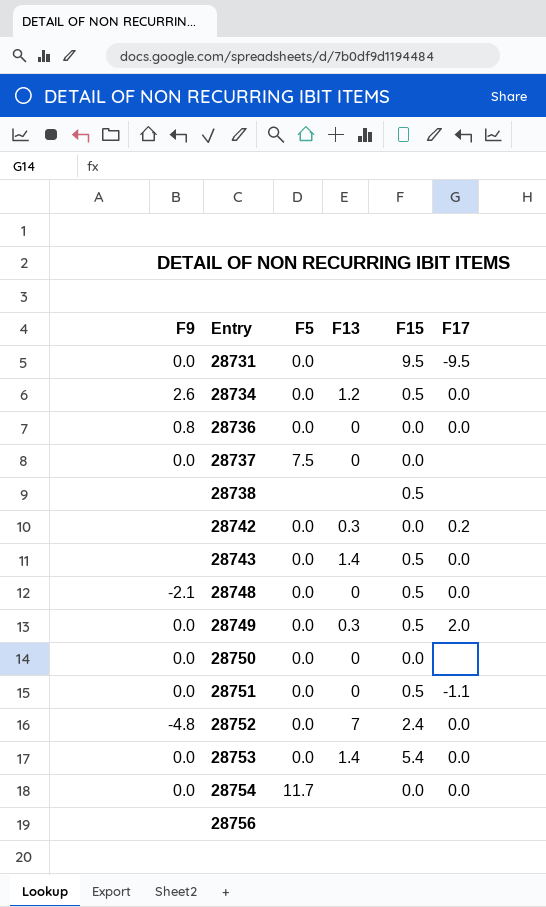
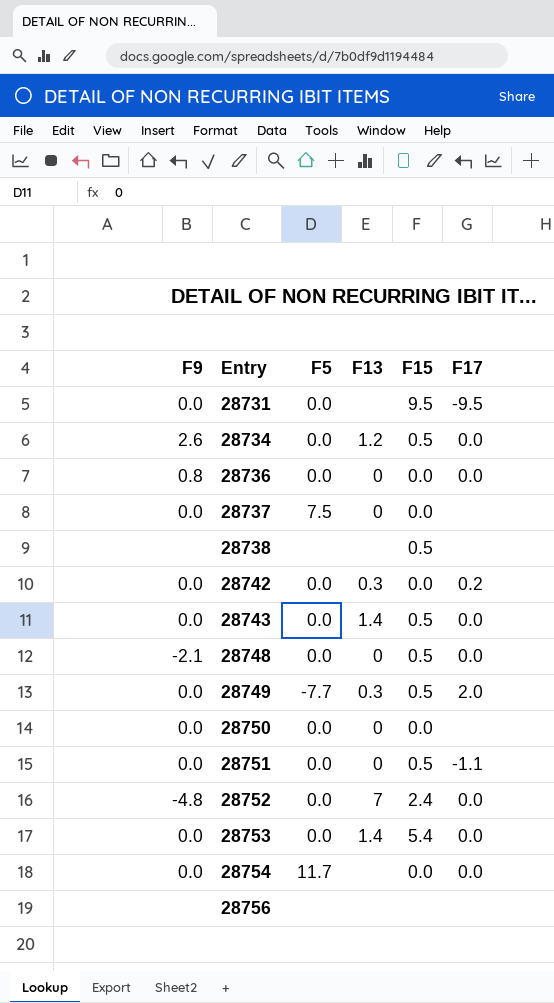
28742 | F9: none -> 0.0
28743 | F9: none -> 0.0
28749 | F5: 0.0 -> -7.7

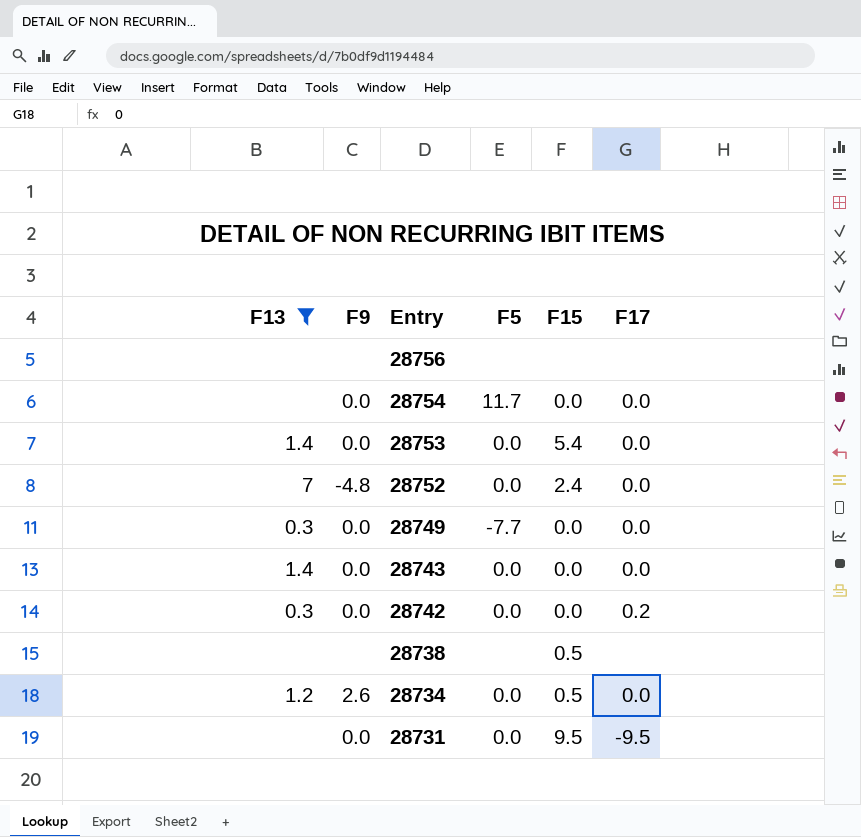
filter: none -> F13 != 0
row order: Entry ascending -> Entry descending
column F13 | position: 4 -> 1
28749 | F15: 0.5 -> 0.0
28749 | F17: 2.0 -> 0.0
28743 | F15: 0.5 -> 0.0

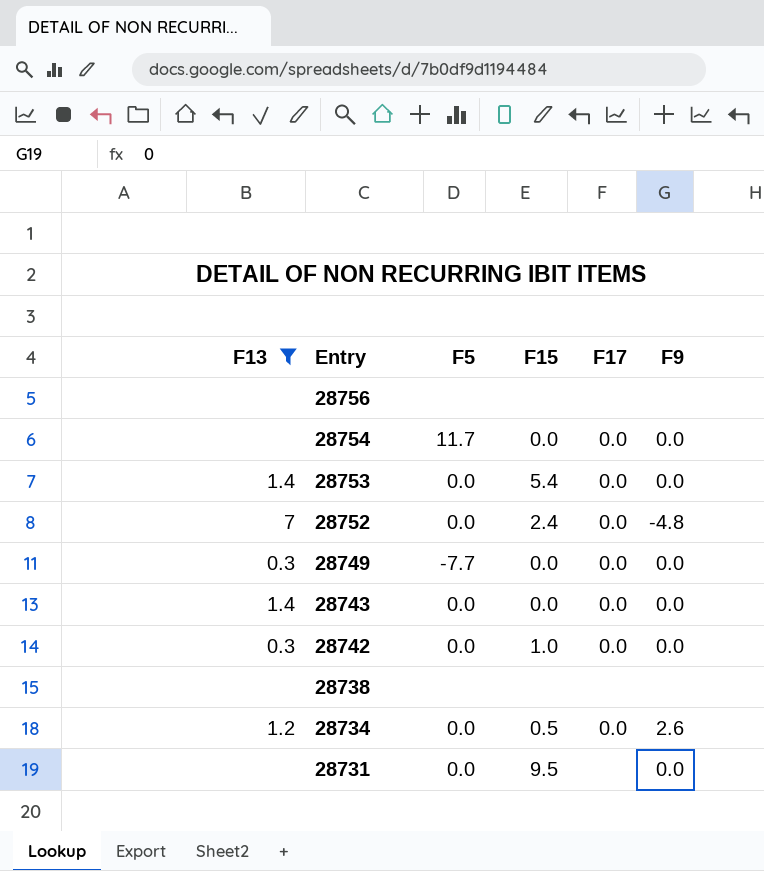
column F9 | position: 2 -> 6
28742 | F15: 0.0 -> 1.0
28742 | F17: 0.2 -> 0.0
28738 | F15: 0.5 -> none
28731 | F17: -9.5 -> none

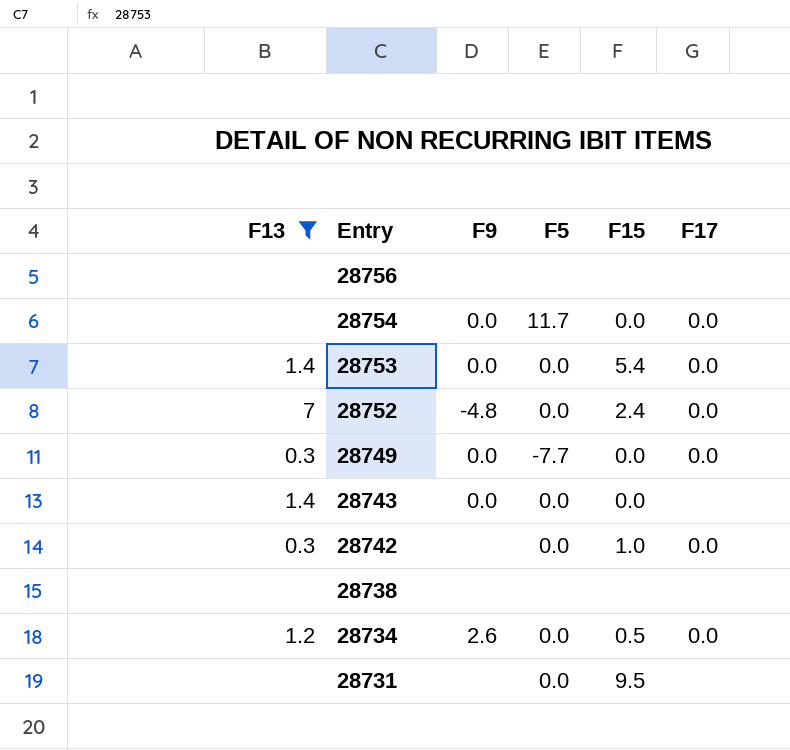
column F9 | position: 6 -> 3
28743 | F17: 0.0 -> none
28742 | F9: 0.0 -> none
28731 | F9: 0.0 -> none

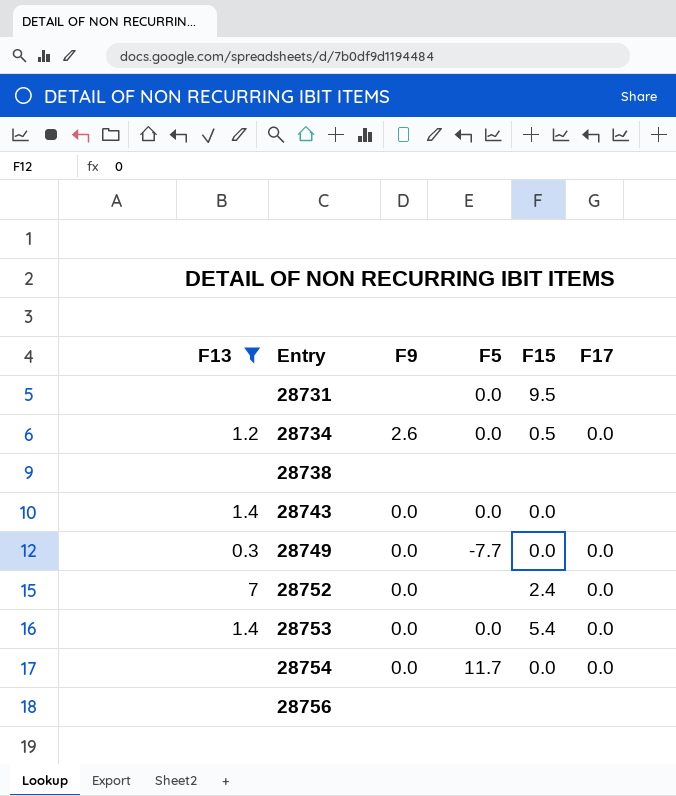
row order: Entry descending -> Entry ascending
row 28742: 0.3 | none | 0.0 | 1.0 | 0.0 -> none
28752 | F9: -4.8 -> 0.0
28752 | F5: 0.0 -> none

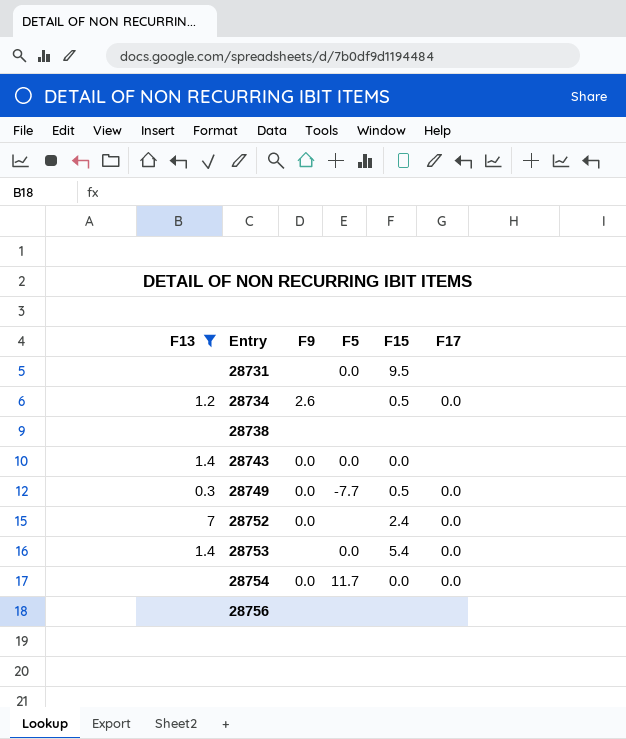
28734 | F5: 0.0 -> none
28749 | F15: 0.0 -> 0.5
28753 | F9: 0.0 -> none

